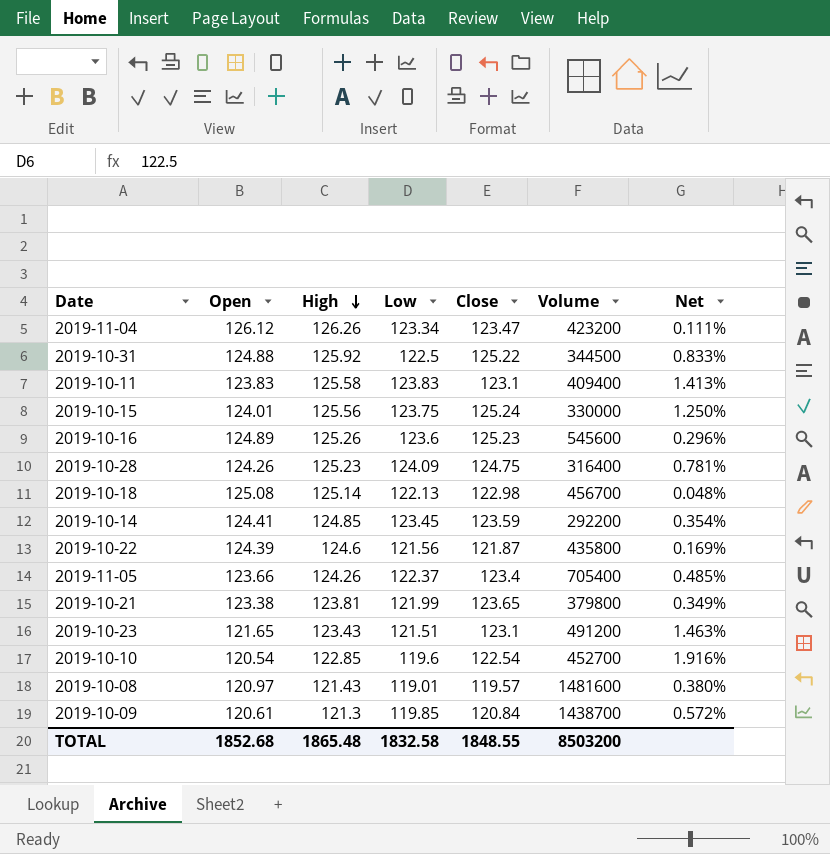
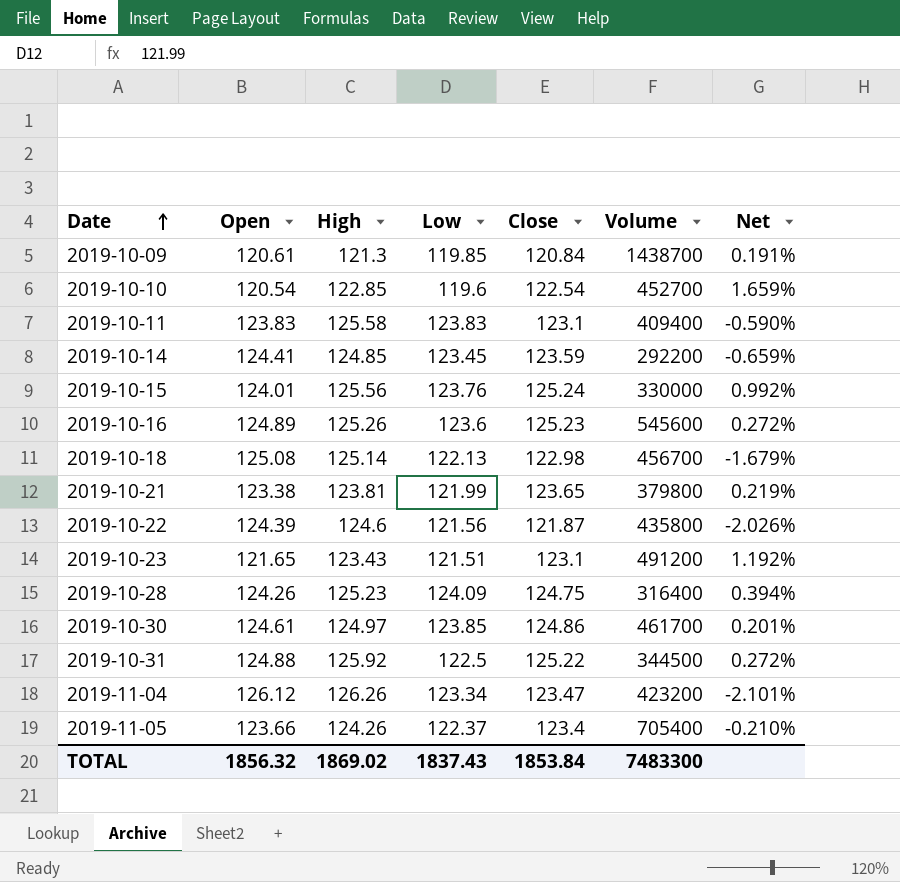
row order: High descending -> Date ascending
column Net | formula: ([High] - [Open]) / [Open] -> ([Close] - [Open]) / [Open]
row 2019-10-08: 120.97 | 121.43 | 119.01 | 119.57 | 1481600 | 0.380% -> none
2019-10-15 | Low: 123.75 -> 123.76
row 2019-10-30: none -> 124.61 | 124.97 | 123.85 | 124.86 | 461700 | 0.201%
TOTAL | Open: 1852.68 -> 1856.32
TOTAL | High: 1865.48 -> 1869.02
TOTAL | Low: 1832.58 -> 1837.43
TOTAL | Close: 1848.55 -> 1853.84
TOTAL | Volume: 8503200 -> 7483300

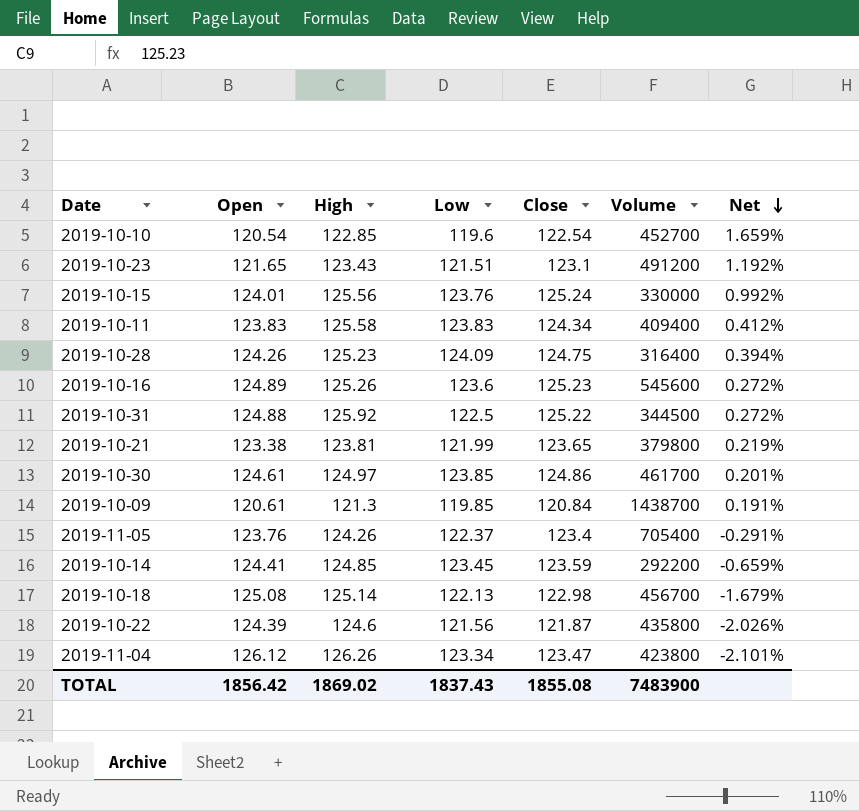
row order: Date ascending -> Net descending
2019-10-11 | Close: 123.1 -> 124.34
2019-10-11 | Net: -0.590% -> 0.412%
2019-11-05 | Open: 123.66 -> 123.76
2019-11-05 | Net: -0.210% -> -0.291%
2019-11-04 | Volume: 423200 -> 423800
TOTAL | Open: 1856.32 -> 1856.42
TOTAL | Close: 1853.84 -> 1855.08
TOTAL | Volume: 7483300 -> 7483900

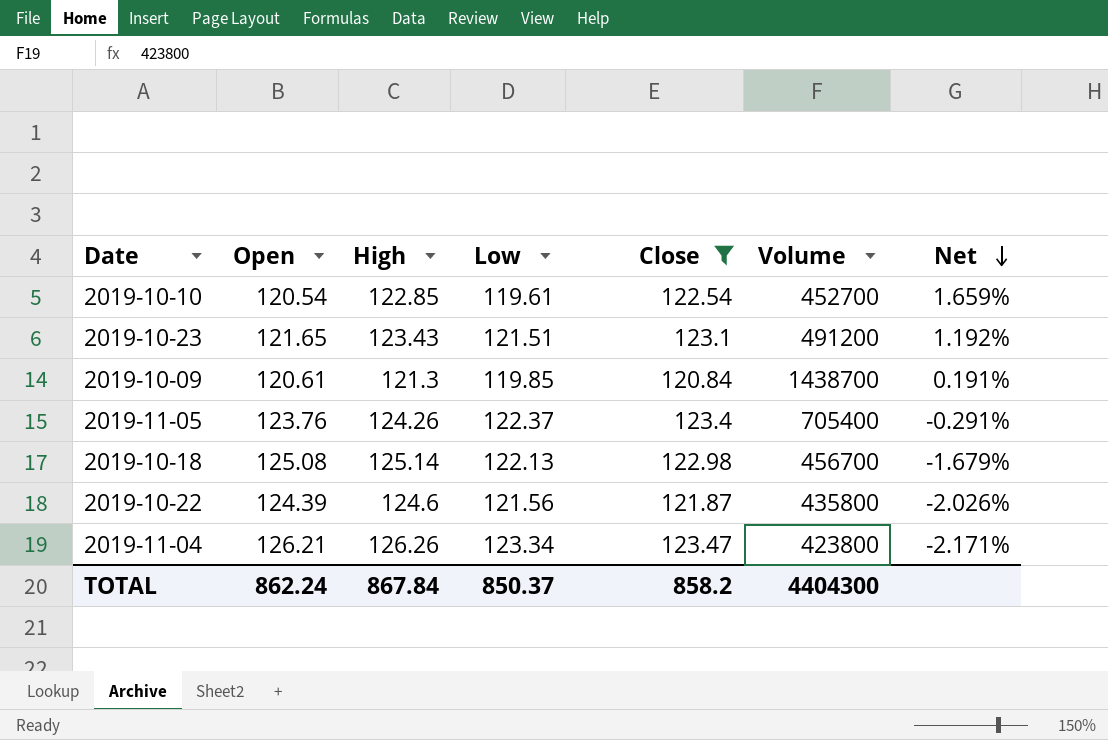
filter: none -> Close <= 123.47
2019-10-10 | Low: 119.6 -> 119.61
2019-11-04 | Open: 126.12 -> 126.21
2019-11-04 | Net: -2.101% -> -2.171%
TOTAL | Open: 1856.42 -> 862.24
TOTAL | High: 1869.02 -> 867.84
TOTAL | Low: 1837.43 -> 850.37
TOTAL | Close: 1855.08 -> 858.2
TOTAL | Volume: 7483900 -> 4404300

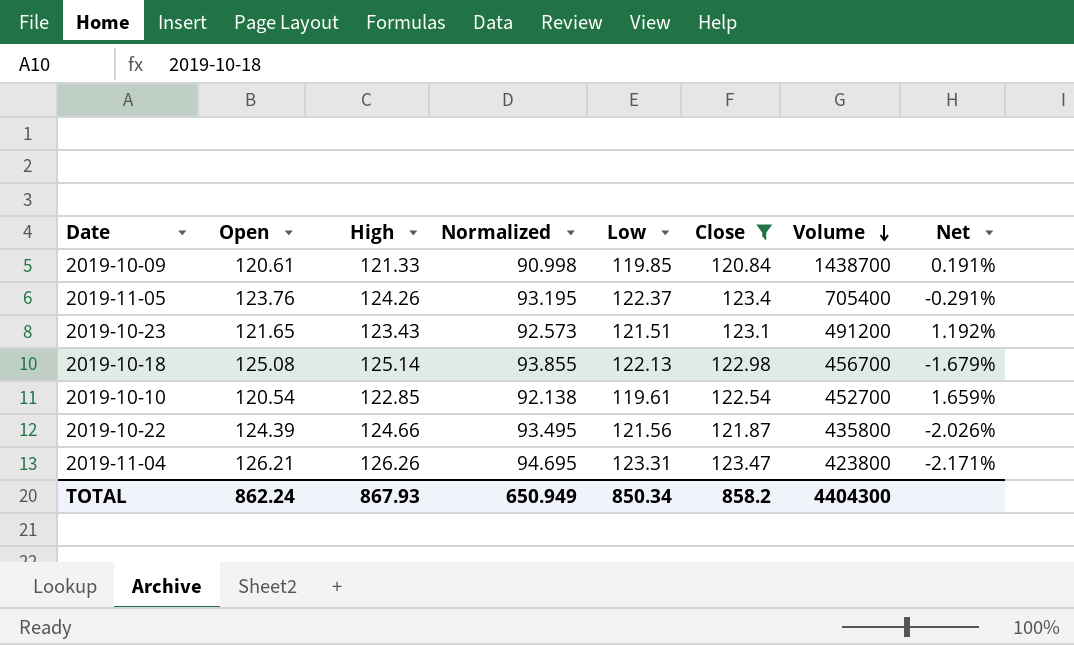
row order: Net descending -> Volume descending
column Normalized | formula: none -> [High] * 0.75
2019-10-09 | High: 121.3 -> 121.33
2019-10-22 | High: 124.6 -> 124.66
2019-11-04 | Low: 123.34 -> 123.31
TOTAL | High: 867.84 -> 867.93
TOTAL | Low: 850.37 -> 850.34

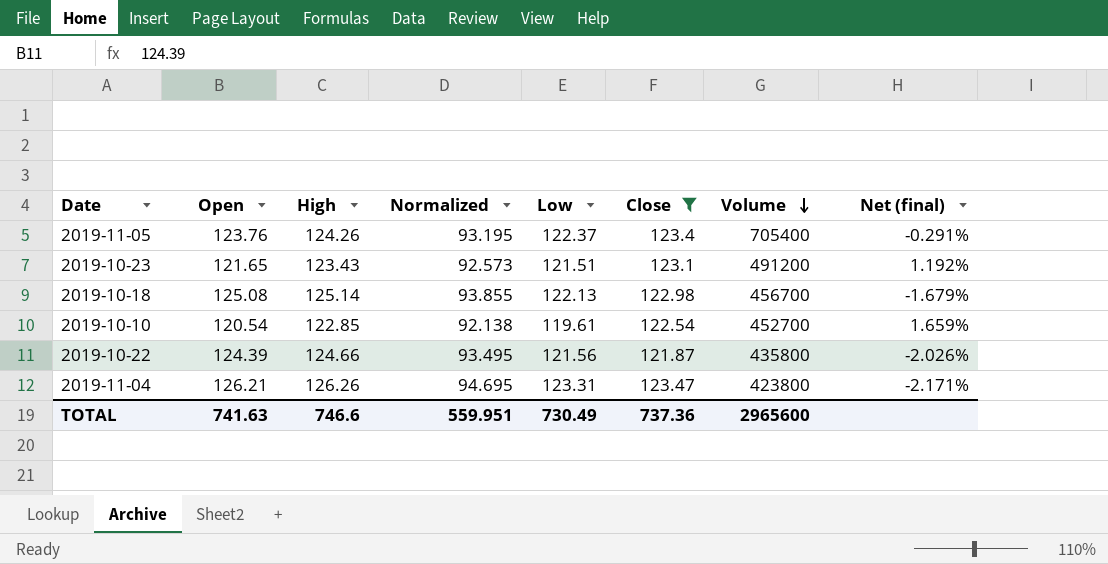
column name: Net -> Net (final)
row 2019-10-09: 120.61 | 121.33 | 90.998 | 119.85 | 120.84 | 1438700 | 0.191% -> none
TOTAL | Open: 862.24 -> 741.63
TOTAL | High: 867.93 -> 746.6
TOTAL | Normalized: 650.949 -> 559.951
TOTAL | Low: 850.34 -> 730.49
TOTAL | Close: 858.2 -> 737.36
TOTAL | Volume: 4404300 -> 2965600

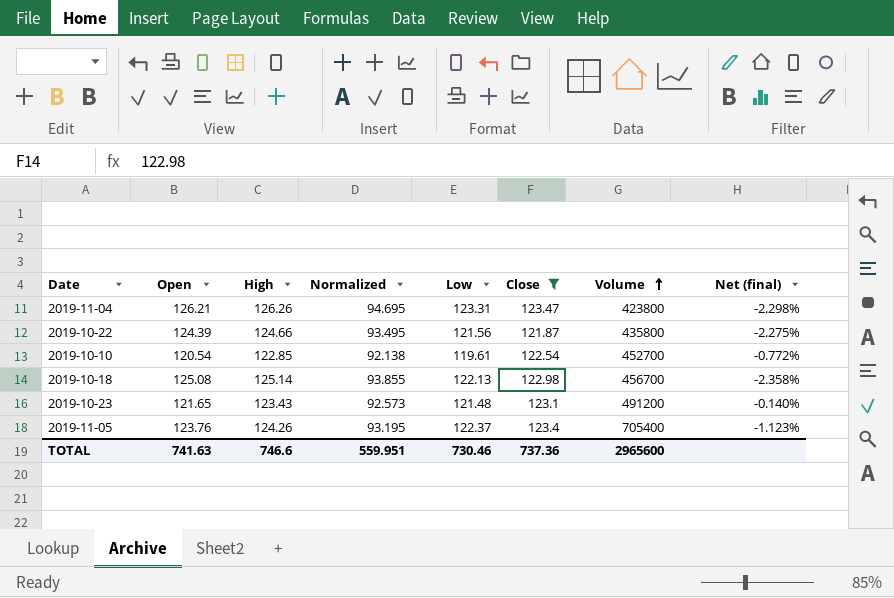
row order: Volume descending -> Volume ascending
column Net (final) | formula: ([Close] - [Open]) / [Open] -> ([Low] - [Open]) / [Open]
2019-10-23 | Low: 121.51 -> 121.48
TOTAL | Low: 730.49 -> 730.46

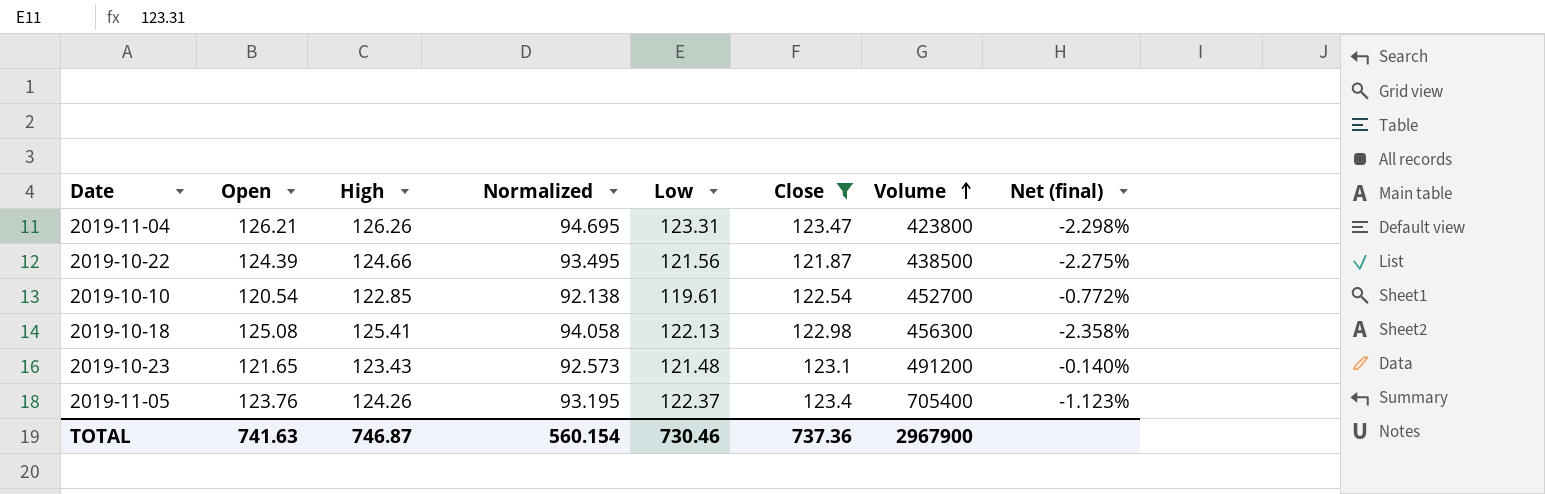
2019-10-22 | Volume: 435800 -> 438500
2019-10-18 | High: 125.14 -> 125.41
2019-10-18 | Normalized: 93.855 -> 94.058
2019-10-18 | Volume: 456700 -> 456300
TOTAL | High: 746.6 -> 746.87
TOTAL | Normalized: 559.951 -> 560.154
TOTAL | Volume: 2965600 -> 2967900

